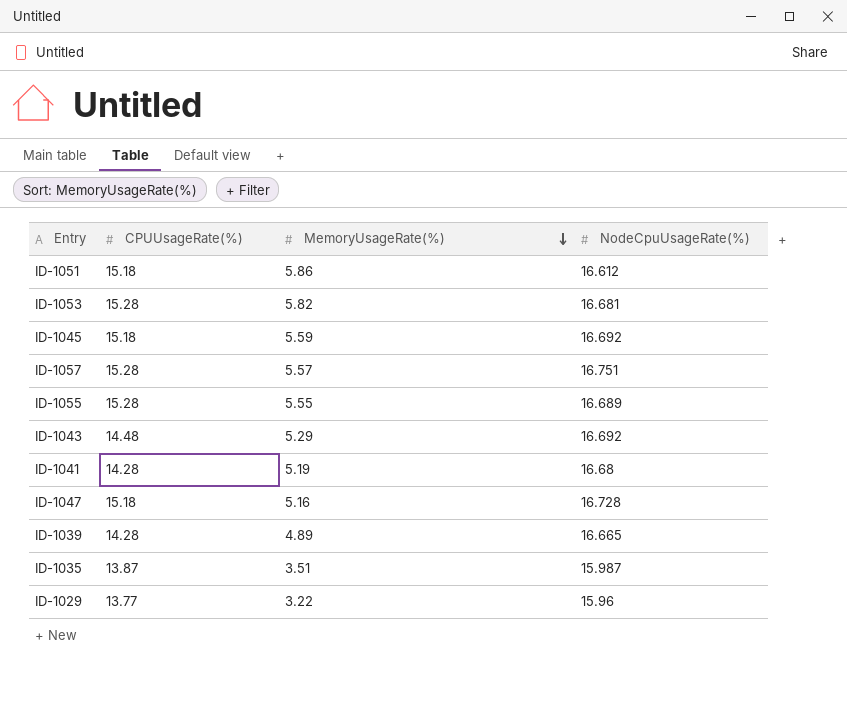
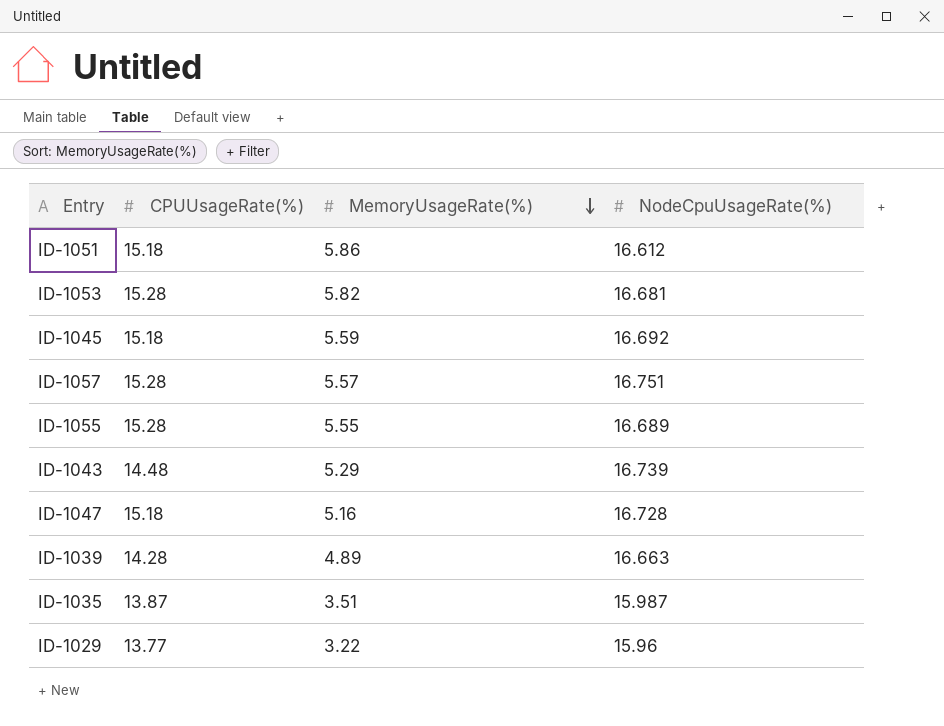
row ID-1041: 14.28 | 5.19 | 16.68 -> none
ID-1043 | NodeCpuUsageRate(%): 16.692 -> 16.739
ID-1039 | NodeCpuUsageRate(%): 16.665 -> 16.663

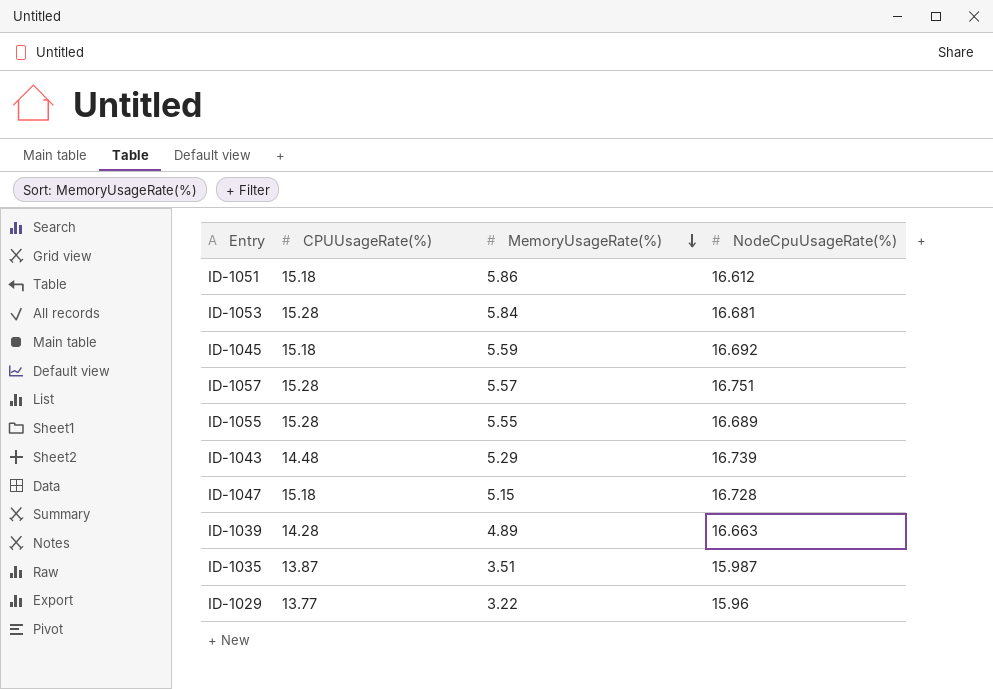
ID-1053 | MemoryUsageRate(%): 5.82 -> 5.84
ID-1047 | MemoryUsageRate(%): 5.16 -> 5.15

